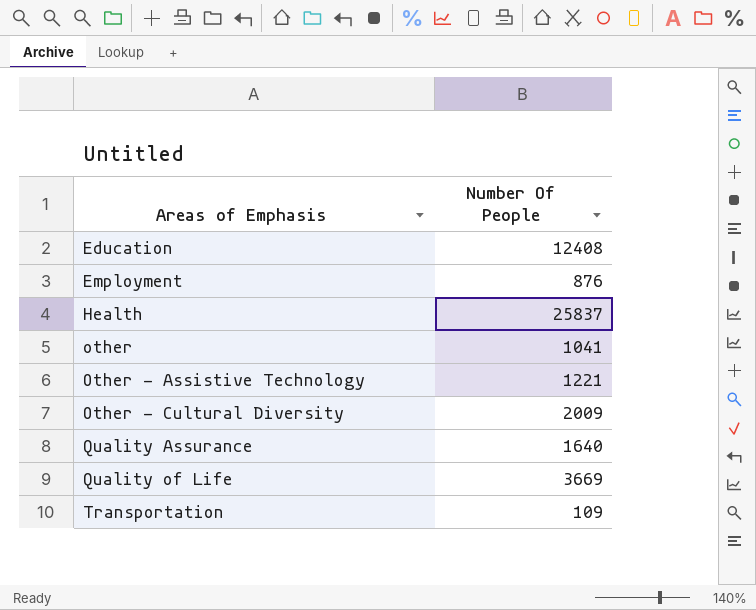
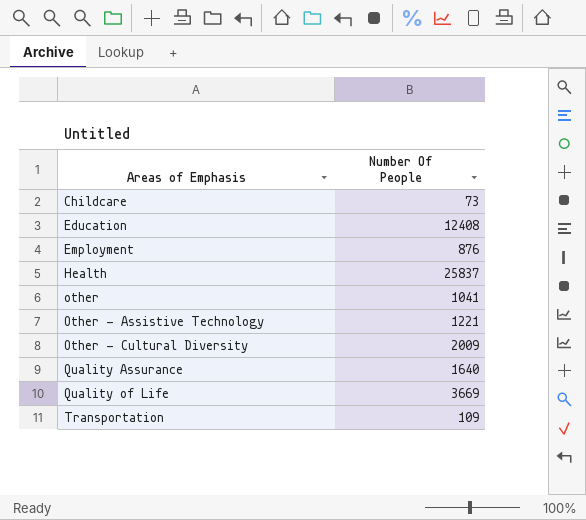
row Childcare: none -> 73

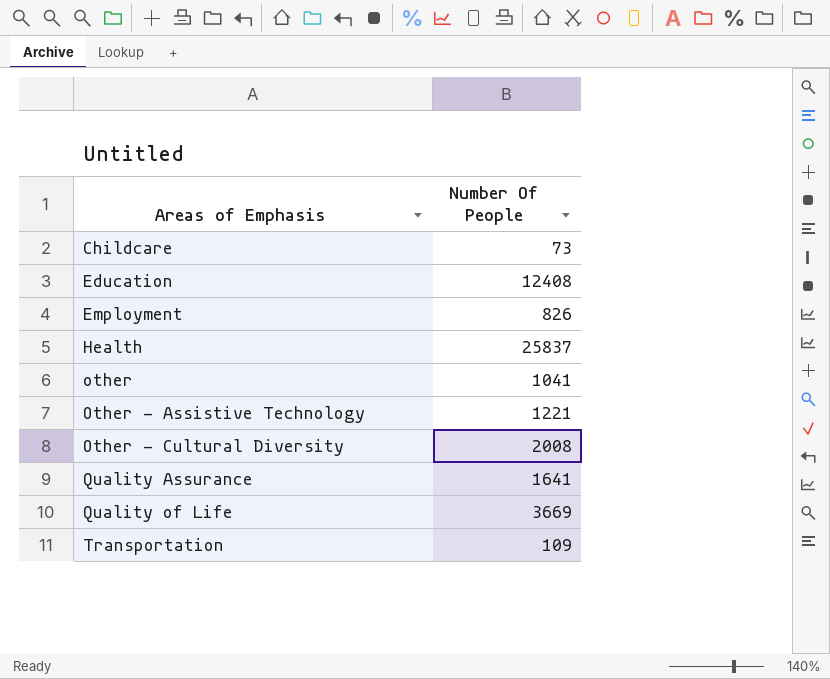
Employment | Number Of People: 876 -> 826
Other - Cultural Diversity | Number Of People: 2009 -> 2008
Quality Assurance | Number Of People: 1640 -> 1641

